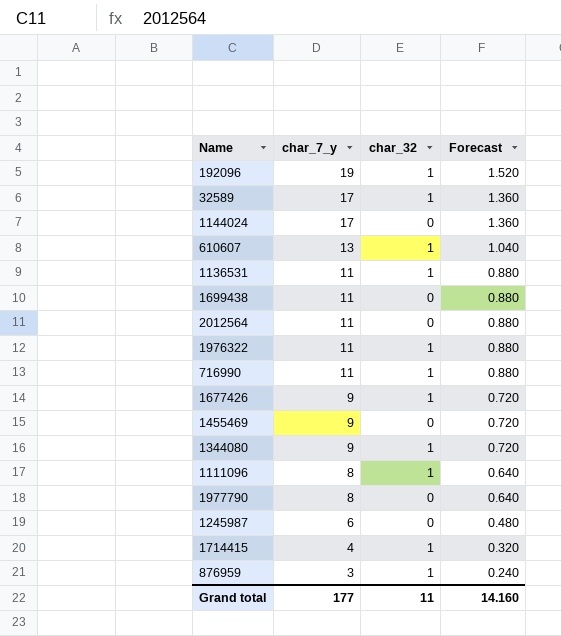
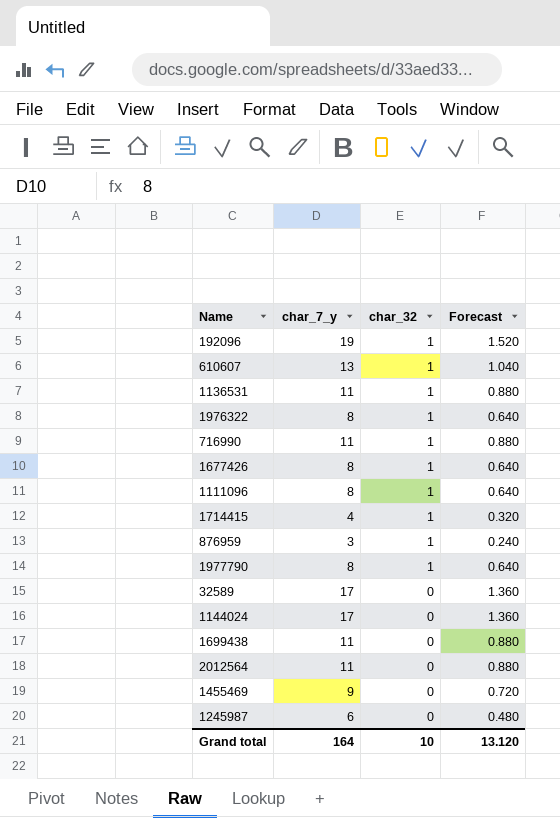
row order: char_7_y descending -> char_32 descending
row 1344080: 9 | 1 | 0.720 -> none
1976322 | char_7_y: 11 -> 8
1976322 | Forecast: 0.880 -> 0.640
1677426 | char_7_y: 9 -> 8
1677426 | Forecast: 0.720 -> 0.640
1977790 | char_32: 0 -> 1
32589 | char_32: 1 -> 0
Grand total | char_7_y: 177 -> 164
Grand total | char_32: 11 -> 10
Grand total | Forecast: 14.160 -> 13.120

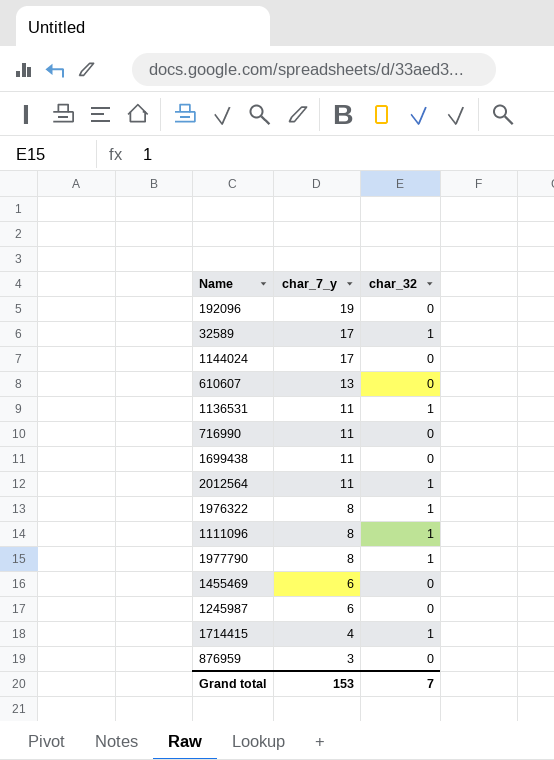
row order: char_32 descending -> char_7_y descending
column Forecast | formula: [char_7_y] * 0.08 -> none
row 1677426: 8 | 1 | 0.640 -> none
192096 | char_32: 1 -> 0
32589 | char_32: 0 -> 1
610607 | char_32: 1 -> 0
716990 | char_32: 1 -> 0
2012564 | char_32: 0 -> 1
1455469 | char_7_y: 9 -> 6
876959 | char_32: 1 -> 0
Grand total | char_7_y: 164 -> 153
Grand total | char_32: 10 -> 7

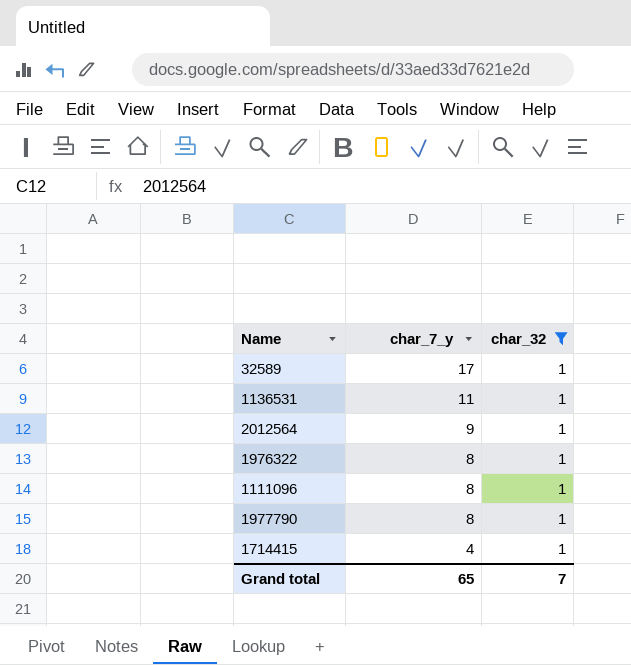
filter: none -> char_32 = 1
2012564 | char_7_y: 11 -> 9
Grand total | char_7_y: 153 -> 65

